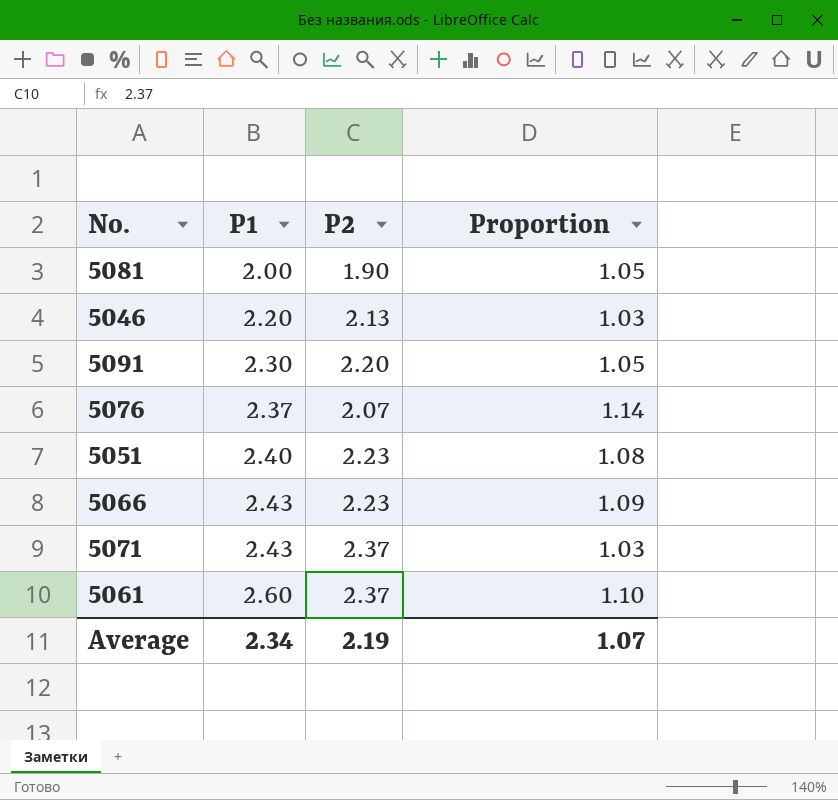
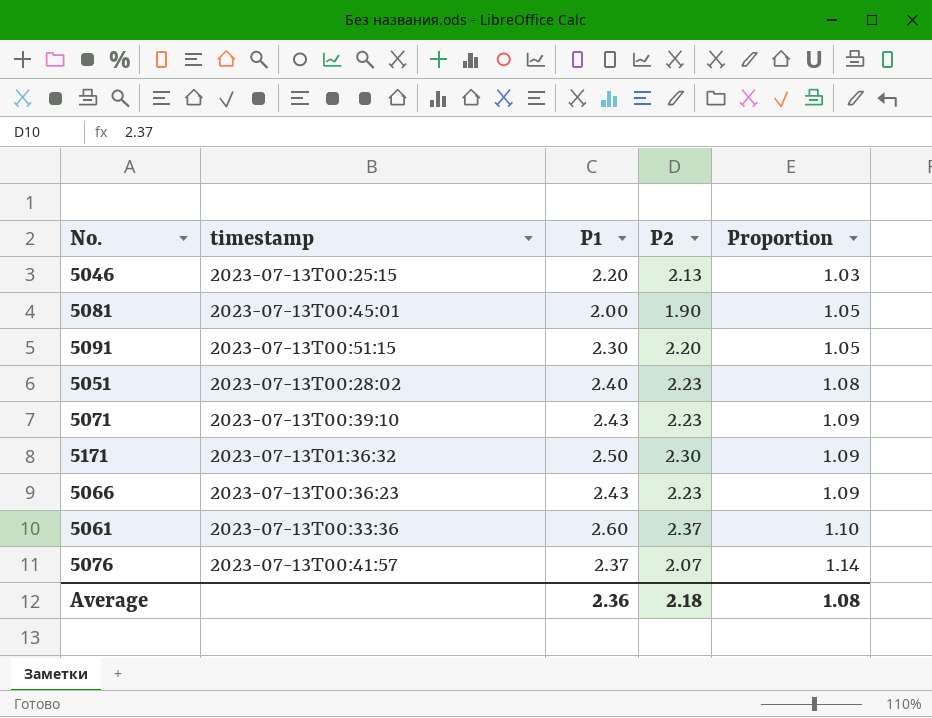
row order: P1 ascending -> Proportion ascending
column timestamp | position: none -> 2
5071 | P2: 2.37 -> 2.23
5071 | Proportion: 1.03 -> 1.09
row 5171: none -> 2023-07-13T01:36:32 | 2.50 | 2.30 | 1.09
Average | P1: 2.34 -> 2.36
Average | P2: 2.19 -> 2.18
Average | Proportion: 1.07 -> 1.08

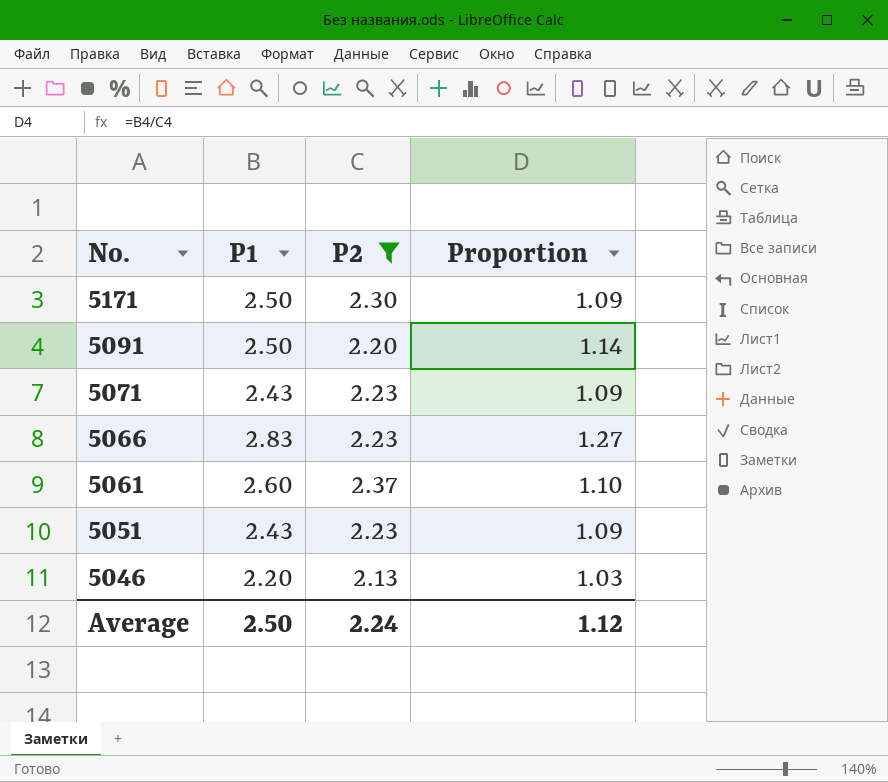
filter: none -> P2 >= 2.13
row order: Proportion ascending -> No. descending
column timestamp | position: 2 -> none
5091 | P1: 2.30 -> 2.50
5091 | Proportion: 1.05 -> 1.14
5066 | P1: 2.43 -> 2.83
5066 | Proportion: 1.09 -> 1.27
5051 | P1: 2.40 -> 2.43
5051 | Proportion: 1.08 -> 1.09
Average | P1: 2.36 -> 2.50
Average | P2: 2.18 -> 2.24
Average | Proportion: 1.08 -> 1.12

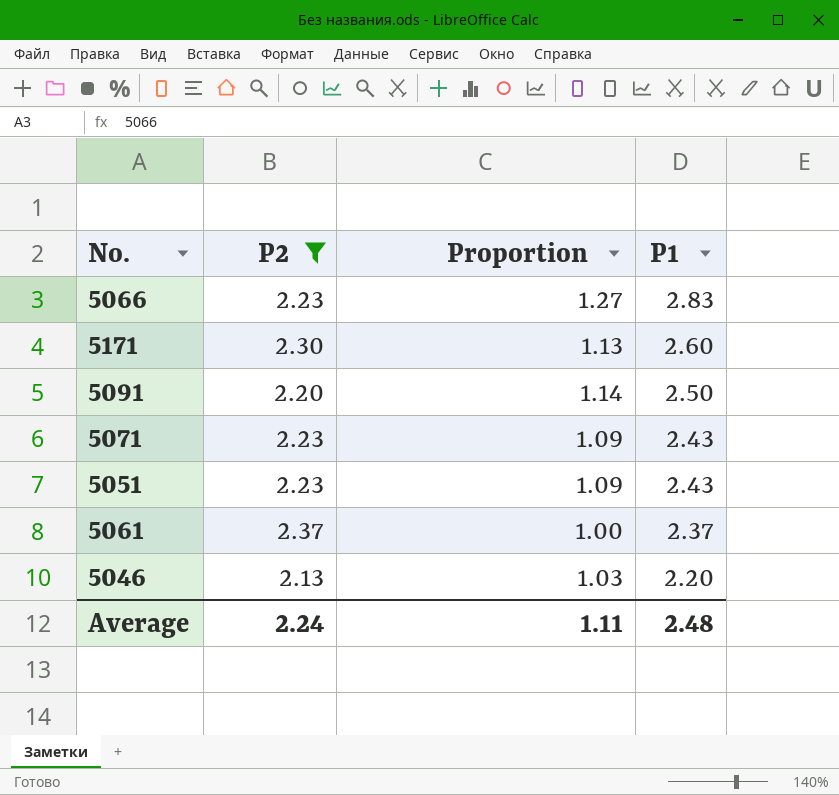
row order: No. descending -> P1 descending
column P1 | position: 2 -> 4
5171 | Proportion: 1.09 -> 1.13
5171 | P1: 2.50 -> 2.60
5061 | Proportion: 1.10 -> 1.00
5061 | P1: 2.60 -> 2.37
Average | Proportion: 1.12 -> 1.11
Average | P1: 2.50 -> 2.48

